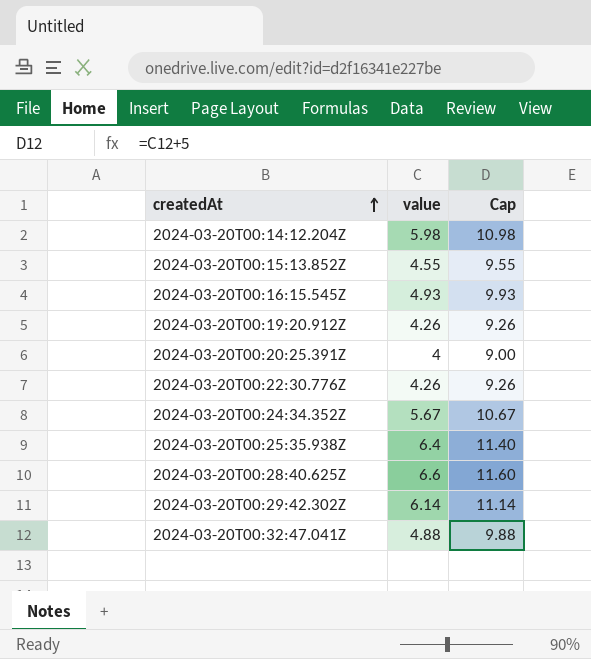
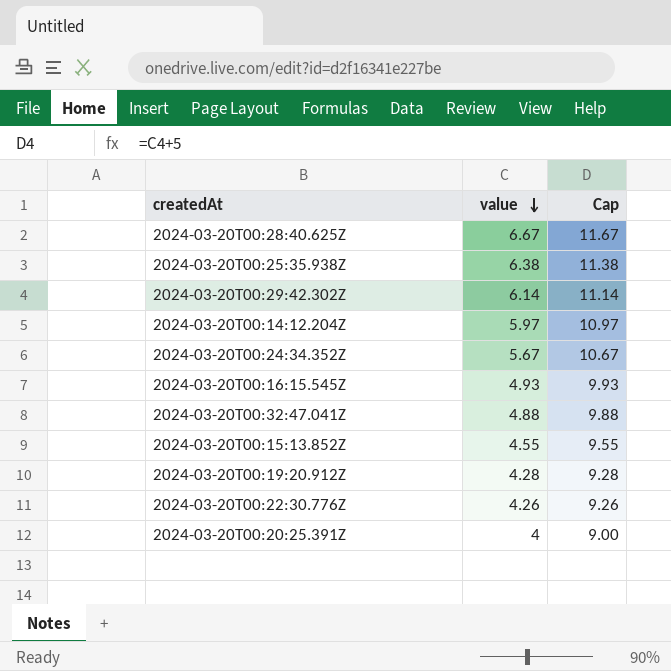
row order: createdAt ascending -> value descending
2024-03-20T00:28:40.625Z | value: 6.6 -> 6.67
2024-03-20T00:28:40.625Z | Cap: 11.60 -> 11.67
2024-03-20T00:25:35.938Z | value: 6.4 -> 6.38
2024-03-20T00:25:35.938Z | Cap: 11.40 -> 11.38
2024-03-20T00:14:12.204Z | value: 5.98 -> 5.97
2024-03-20T00:14:12.204Z | Cap: 10.98 -> 10.97
2024-03-20T00:19:20.912Z | value: 4.26 -> 4.28
2024-03-20T00:19:20.912Z | Cap: 9.26 -> 9.28

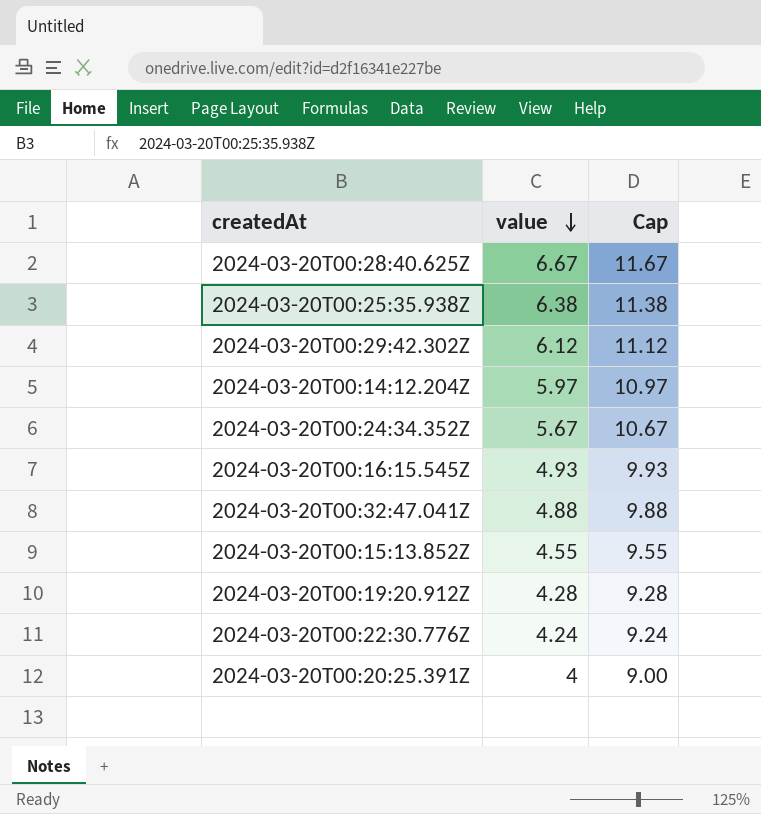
2024-03-20T00:29:42.302Z | value: 6.14 -> 6.12
2024-03-20T00:29:42.302Z | Cap: 11.14 -> 11.12
2024-03-20T00:22:30.776Z | value: 4.26 -> 4.24
2024-03-20T00:22:30.776Z | Cap: 9.26 -> 9.24

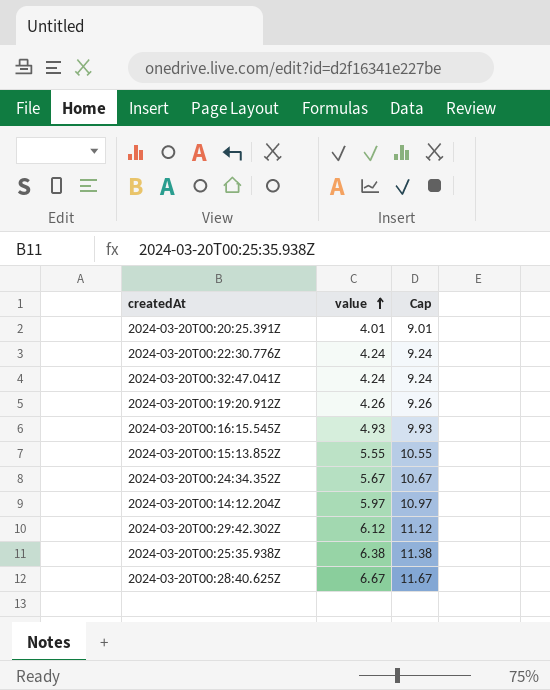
row order: value descending -> value ascending
2024-03-20T00:20:25.391Z | value: 4 -> 4.01
2024-03-20T00:20:25.391Z | Cap: 9.00 -> 9.01
2024-03-20T00:32:47.041Z | value: 4.88 -> 4.24
2024-03-20T00:32:47.041Z | Cap: 9.88 -> 9.24
2024-03-20T00:19:20.912Z | value: 4.28 -> 4.26
2024-03-20T00:19:20.912Z | Cap: 9.28 -> 9.26
2024-03-20T00:15:13.852Z | value: 4.55 -> 5.55
2024-03-20T00:15:13.852Z | Cap: 9.55 -> 10.55

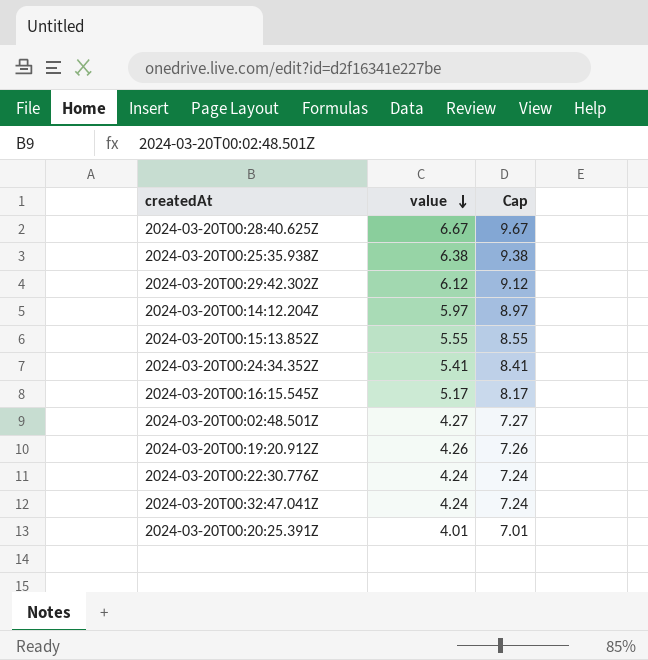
row order: value ascending -> value descending
column Cap | formula: [value] + 5 -> [value] + 3
2024-03-20T00:24:34.352Z | value: 5.67 -> 5.41
2024-03-20T00:16:15.545Z | value: 4.93 -> 5.17
row 2024-03-20T00:02:48.501Z: none -> 4.27 | 7.27

